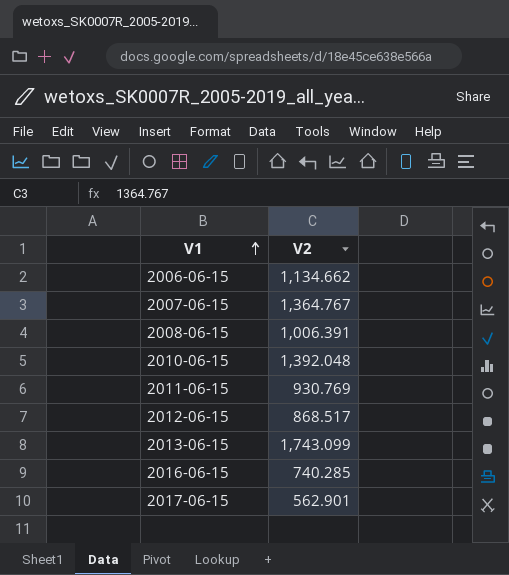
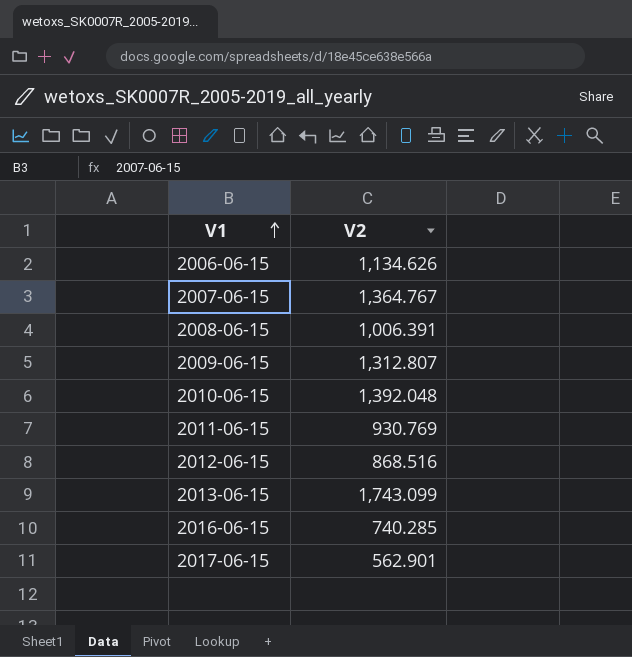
2006-06-15 | V2: 1,134.662 -> 1,134.626
row 2009-06-15: none -> 1,312.807
2012-06-15 | V2: 868.517 -> 868.516

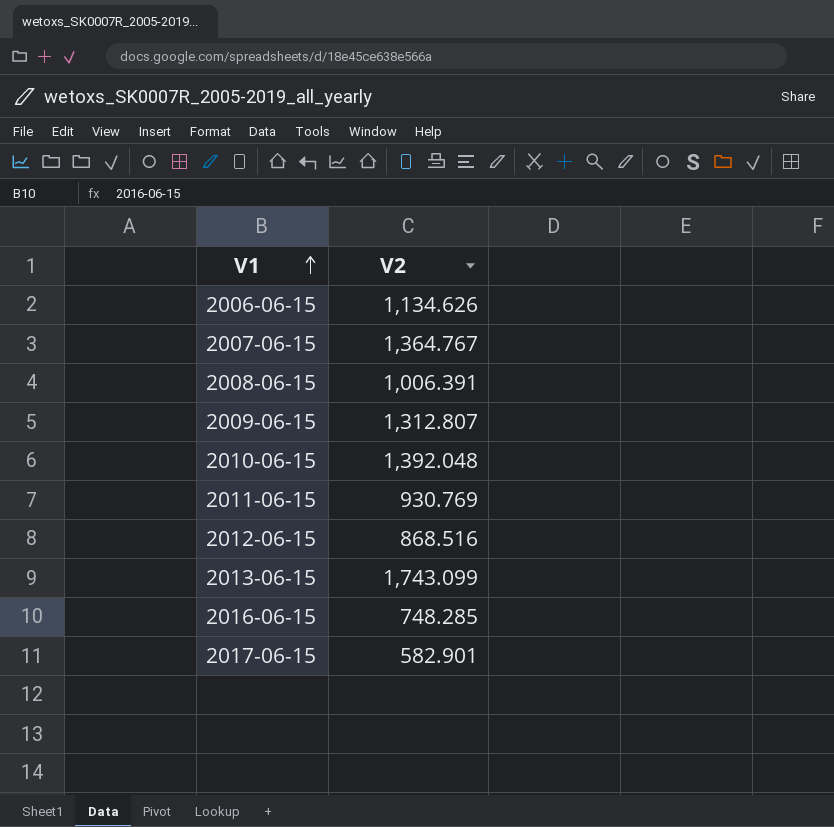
2016-06-15 | V2: 740.285 -> 748.285
2017-06-15 | V2: 562.901 -> 582.901

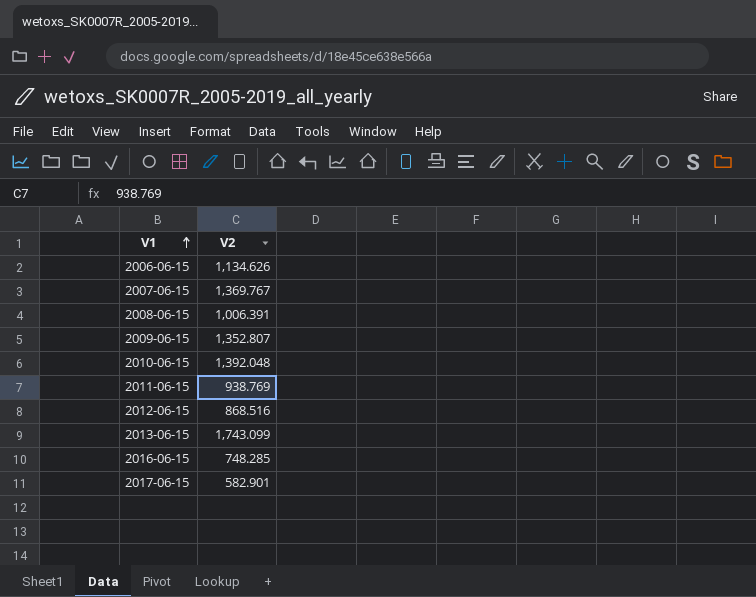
2007-06-15 | V2: 1,364.767 -> 1,369.767
2009-06-15 | V2: 1,312.807 -> 1,352.807
2011-06-15 | V2: 930.769 -> 938.769

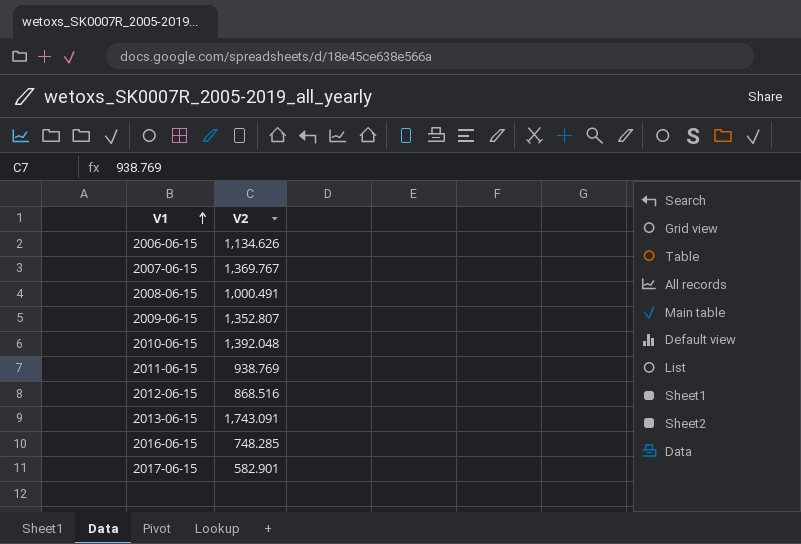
2008-06-15 | V2: 1,006.391 -> 1,000.491
2013-06-15 | V2: 1,743.099 -> 1,743.091

